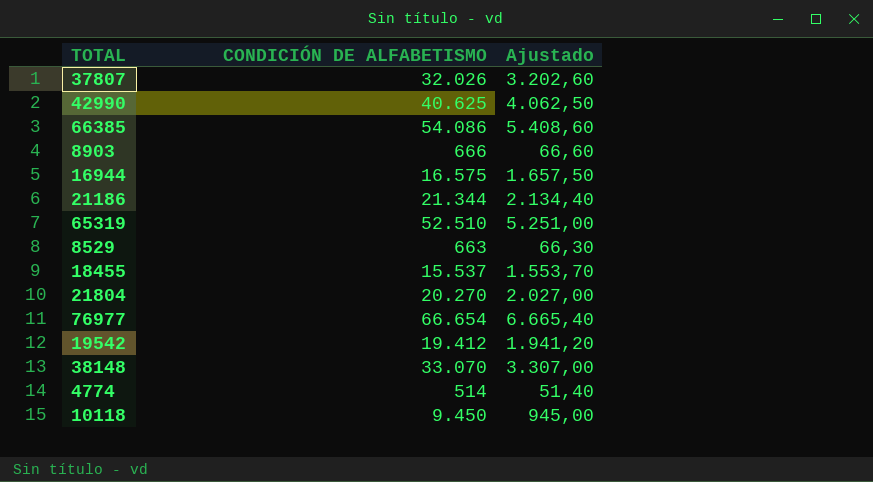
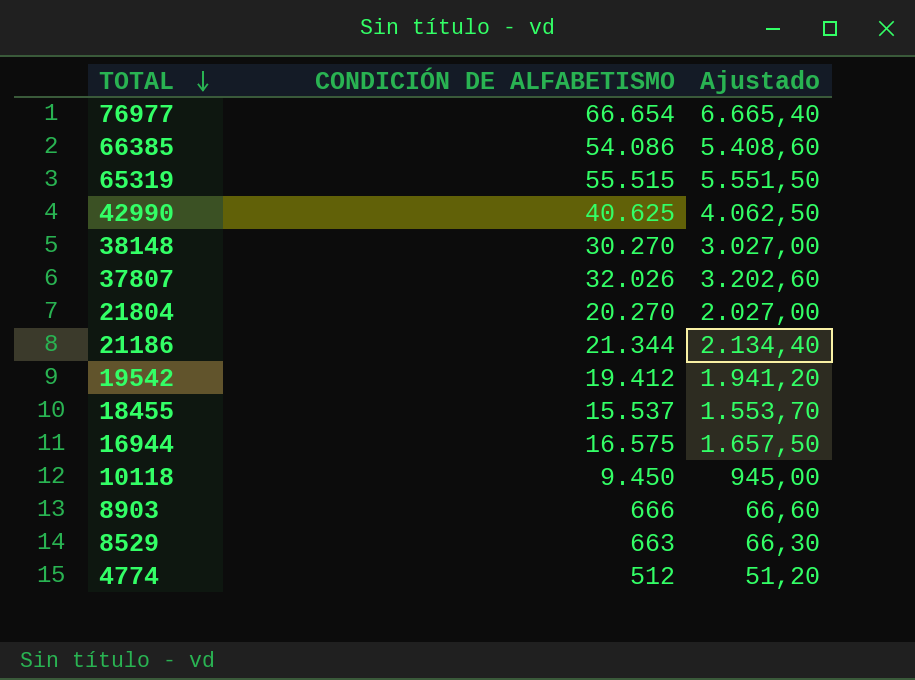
row order: none -> TOTAL descending
65319 | CONDICIÓN DE ALFABETISMO: 52.510 -> 55.515
65319 | Ajustado: 5.251,00 -> 5.551,50
38148 | CONDICIÓN DE ALFABETISMO: 33.070 -> 30.270
38148 | Ajustado: 3.307,00 -> 3.027,00
4774 | CONDICIÓN DE ALFABETISMO: 514 -> 512
4774 | Ajustado: 51,40 -> 51,20

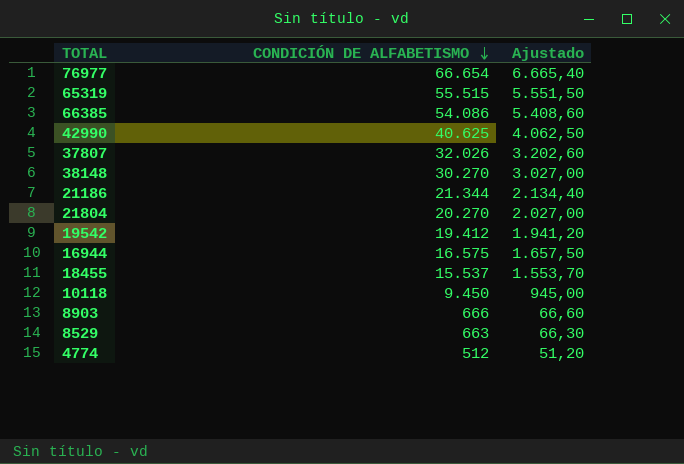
row order: TOTAL descending -> CONDICIÓN DE ALFABETISMO descending

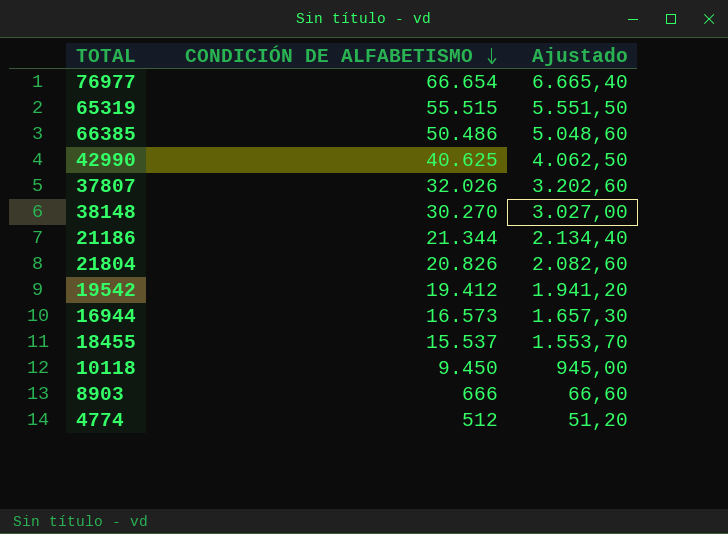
row 8529: 663 | 66,30 -> none
66385 | CONDICIÓN DE ALFABETISMO: 54.086 -> 50.486
66385 | Ajustado: 5.408,60 -> 5.048,60
21804 | CONDICIÓN DE ALFABETISMO: 20.270 -> 20.826
21804 | Ajustado: 2.027,00 -> 2.082,60
16944 | CONDICIÓN DE ALFABETISMO: 16.575 -> 16.573
16944 | Ajustado: 1.657,50 -> 1.657,30

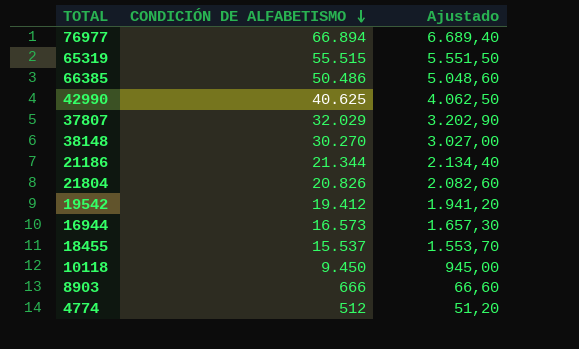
76977 | CONDICIÓN DE ALFABETISMO: 66.654 -> 66.894
76977 | Ajustado: 6.665,40 -> 6.689,40
37807 | CONDICIÓN DE ALFABETISMO: 32.026 -> 32.029
37807 | Ajustado: 3.202,60 -> 3.202,90

